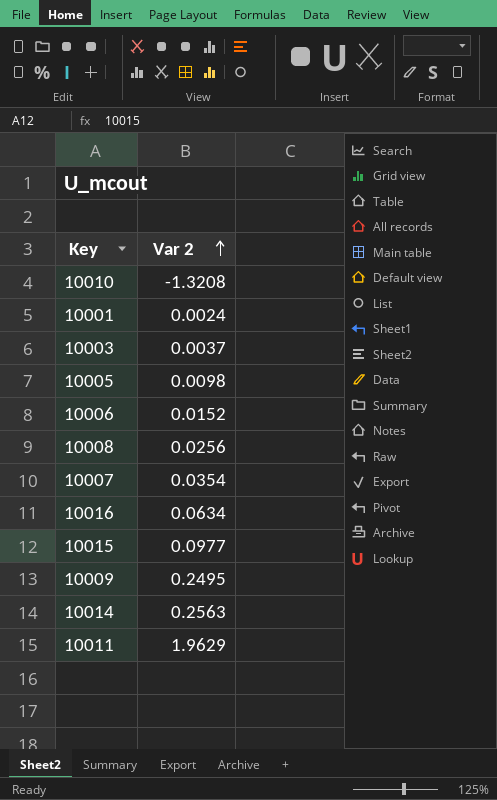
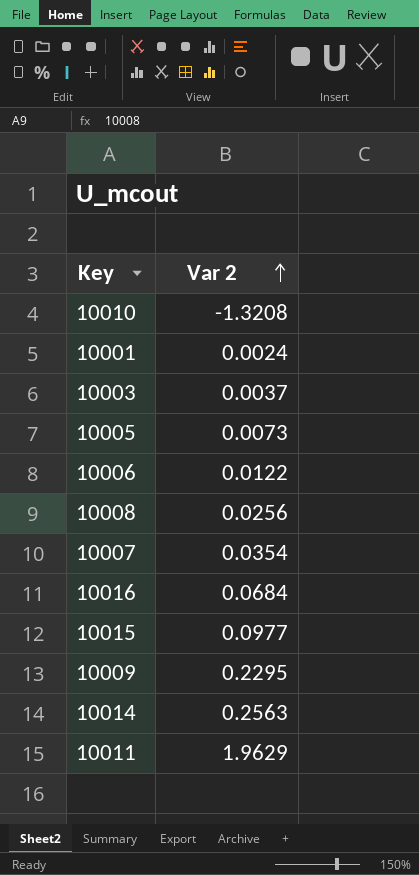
10005 | Var 2: 0.0098 -> 0.0073
10006 | Var 2: 0.0152 -> 0.0122
10016 | Var 2: 0.0634 -> 0.0684
10009 | Var 2: 0.2495 -> 0.2295

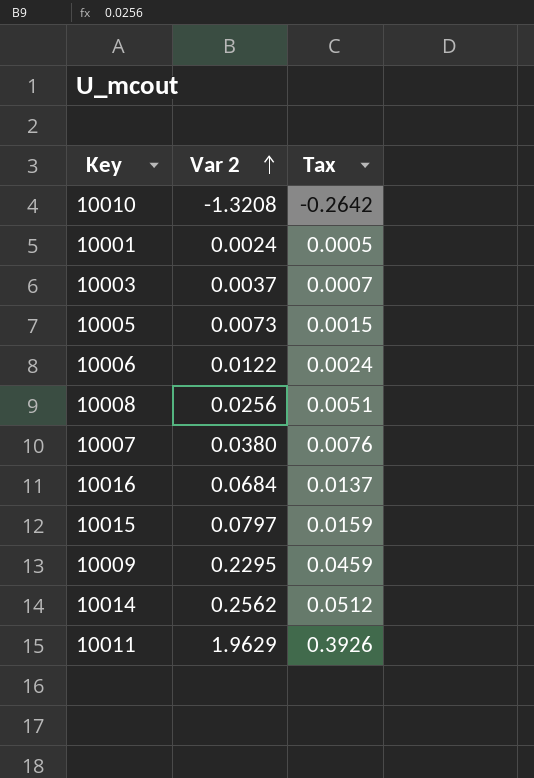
column Tax | formula: none -> [Var 2] * 0.2
10007 | Var 2: 0.0354 -> 0.0380
10015 | Var 2: 0.0977 -> 0.0797
10014 | Var 2: 0.2563 -> 0.2562

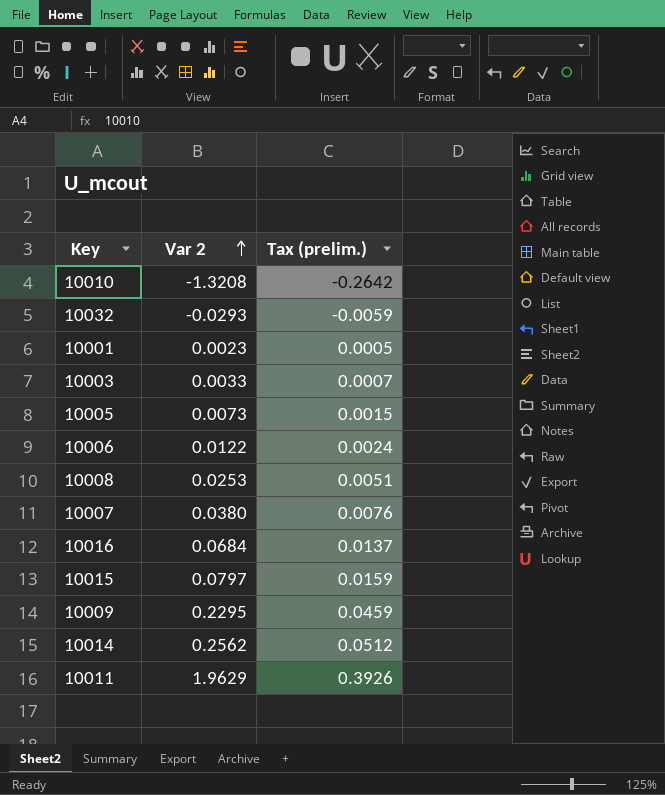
column name: Tax -> Tax (prelim.)
row 10032: none -> -0.0293 | -0.0059
10001 | Var 2: 0.0024 -> 0.0023
10003 | Var 2: 0.0037 -> 0.0033
10008 | Var 2: 0.0256 -> 0.0253

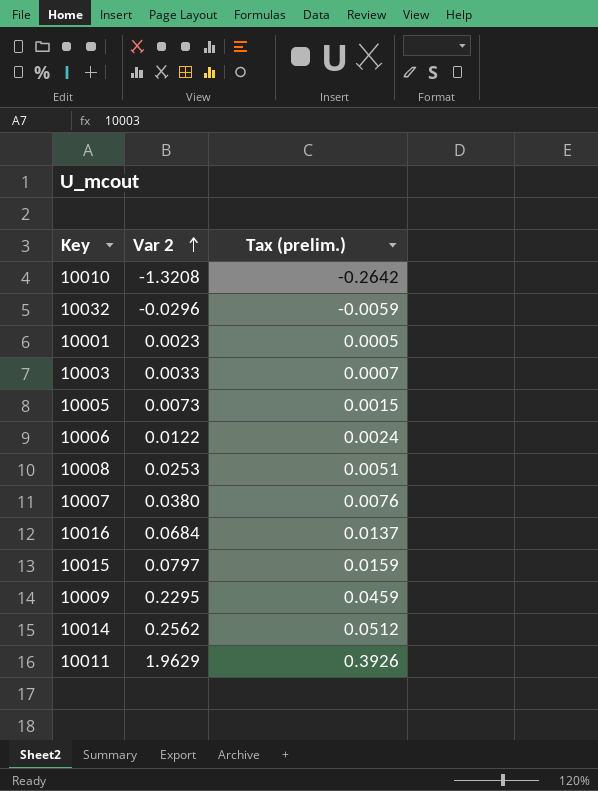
10032 | Var 2: -0.0293 -> -0.0296

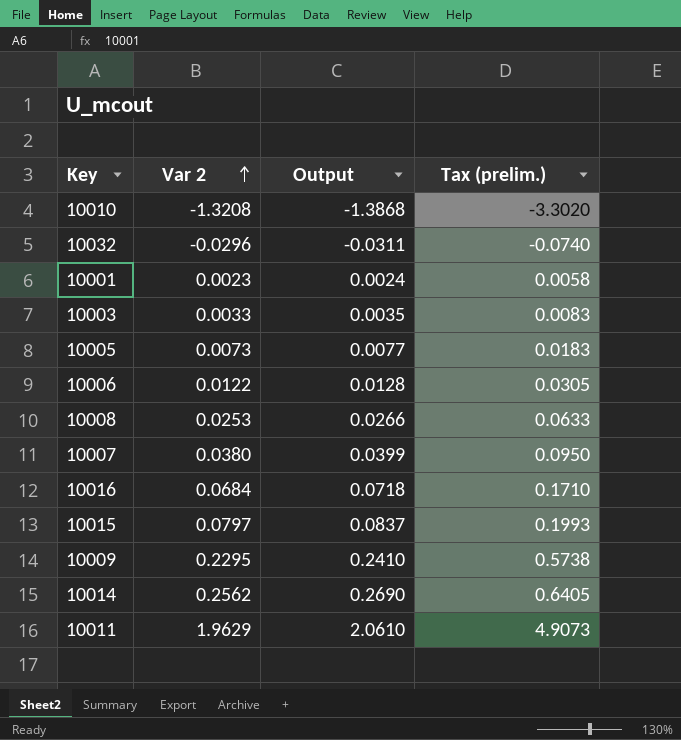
column Output | formula: none -> [Var 2] * 1.05
column Tax (prelim.) | formula: [Var 2] * 0.2 -> [Var 2] * 2.5

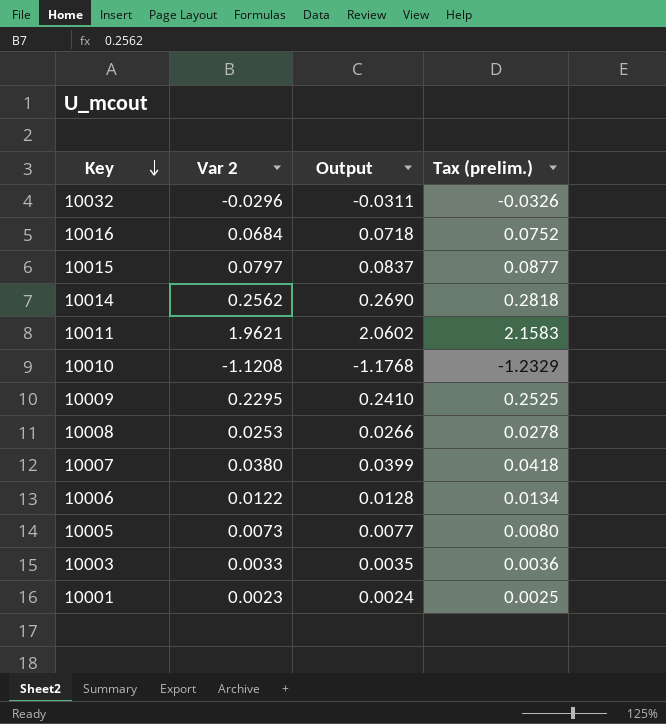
row order: Var 2 ascending -> Key descending
column Tax (prelim.) | formula: [Var 2] * 2.5 -> [Var 2] * 1.1
10011 | Var 2: 1.9629 -> 1.9621
10011 | Output: 2.0610 -> 2.0602
10010 | Var 2: -1.3208 -> -1.1208
10010 | Output: -1.3868 -> -1.1768

